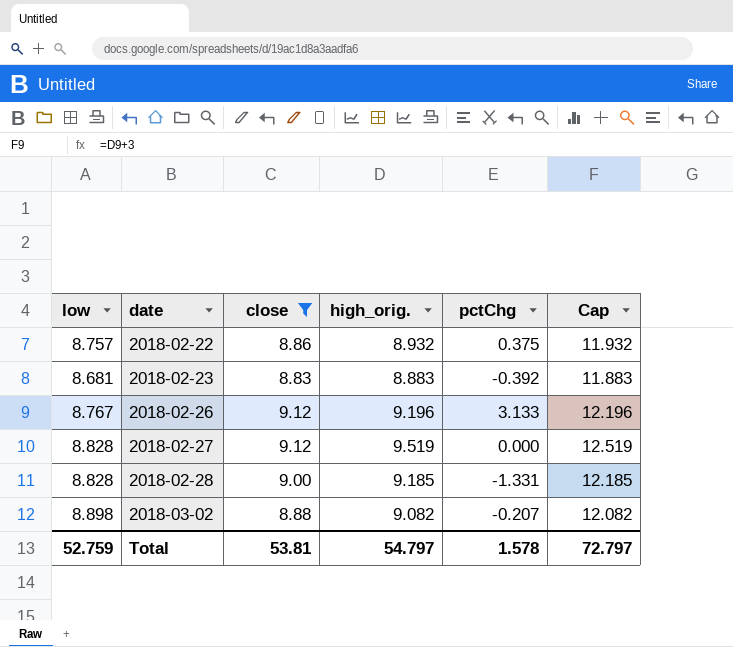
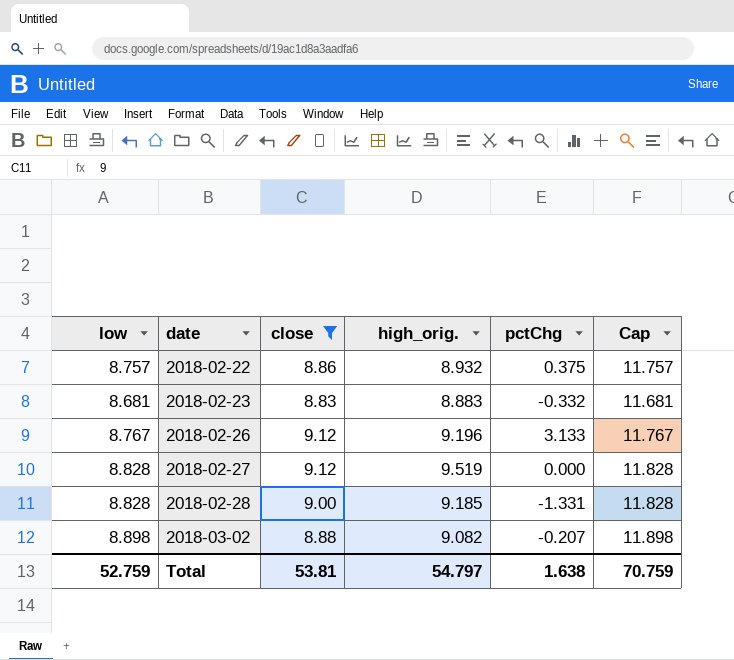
column Cap | formula: [high_orig.] + 3 -> [low] + 3
2018-02-23 | pctChg: -0.392 -> -0.332
Total | pctChg: 1.578 -> 1.638
Total | Cap: 72.797 -> 70.759

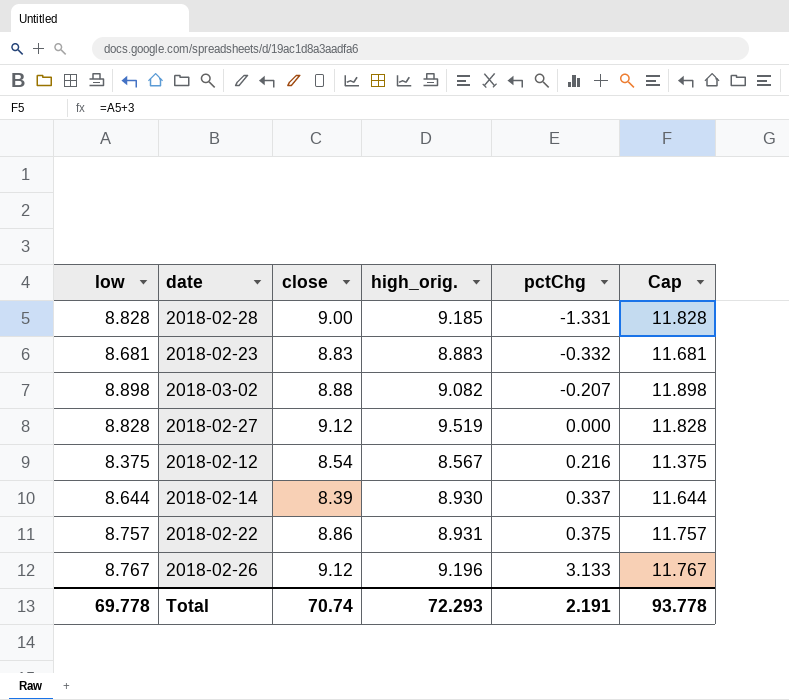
filter: close >= 8.83 -> none
row order: date ascending -> pctChg ascending
2018-02-22 | high_orig.: 8.932 -> 8.931
Total | low: 52.759 -> 69.778
Total | close: 53.81 -> 70.74
Total | high_orig.: 54.797 -> 72.293
Total | pctChg: 1.638 -> 2.191
Total | Cap: 70.759 -> 93.778

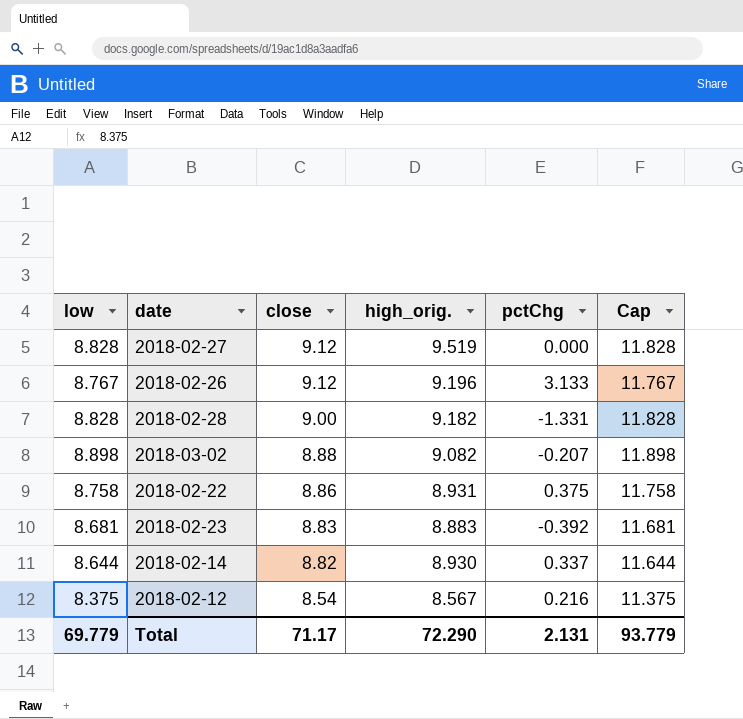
row order: pctChg ascending -> close descending
2018-02-28 | high_orig.: 9.185 -> 9.182
2018-02-22 | low: 8.757 -> 8.758
2018-02-22 | Cap: 11.757 -> 11.758
2018-02-23 | pctChg: -0.332 -> -0.392
2018-02-14 | close: 8.39 -> 8.82
Total | low: 69.778 -> 69.779
Total | close: 70.74 -> 71.17
Total | high_orig.: 72.293 -> 72.290
Total | pctChg: 2.191 -> 2.131
Total | Cap: 93.778 -> 93.779

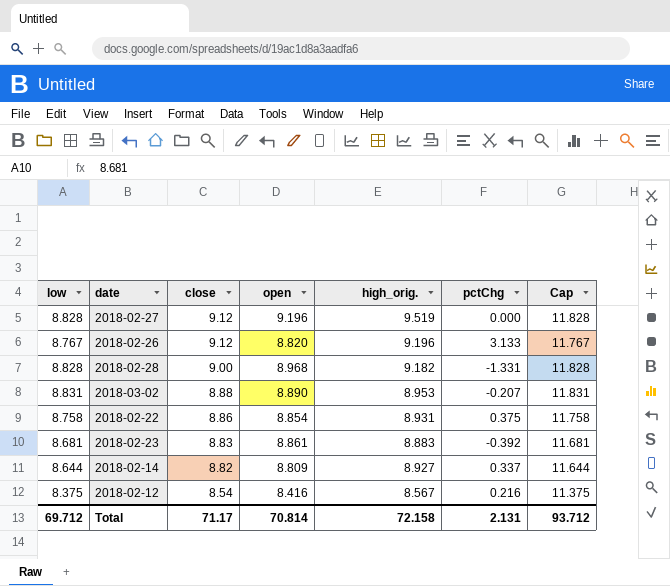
column open | position: none -> 4
2018-03-02 | low: 8.898 -> 8.831
2018-03-02 | high_orig.: 9.082 -> 8.953
2018-03-02 | Cap: 11.898 -> 11.831
2018-02-14 | high_orig.: 8.930 -> 8.927
Total | low: 69.779 -> 69.712
Total | high_orig.: 72.290 -> 72.158
Total | Cap: 93.779 -> 93.712

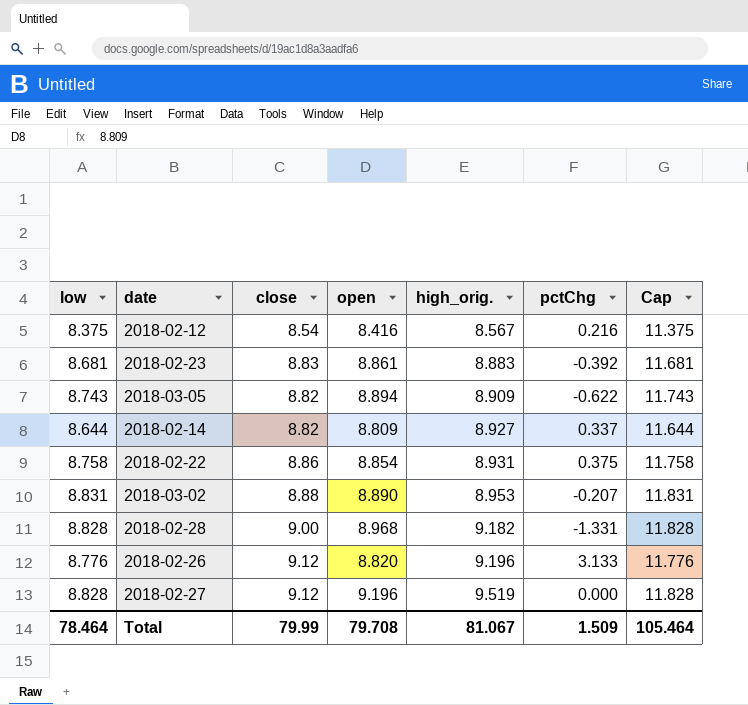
row order: close descending -> high_orig. ascending
row 2018-03-05: none -> 8.743 | 8.82 | 8.894 | 8.909 | -0.622 | 11.743
2018-02-26 | low: 8.767 -> 8.776
2018-02-26 | Cap: 11.767 -> 11.776
Total | low: 69.712 -> 78.464
Total | close: 71.17 -> 79.99
Total | open: 70.814 -> 79.708
Total | high_orig.: 72.158 -> 81.067
Total | pctChg: 2.131 -> 1.509
Total | Cap: 93.712 -> 105.464

